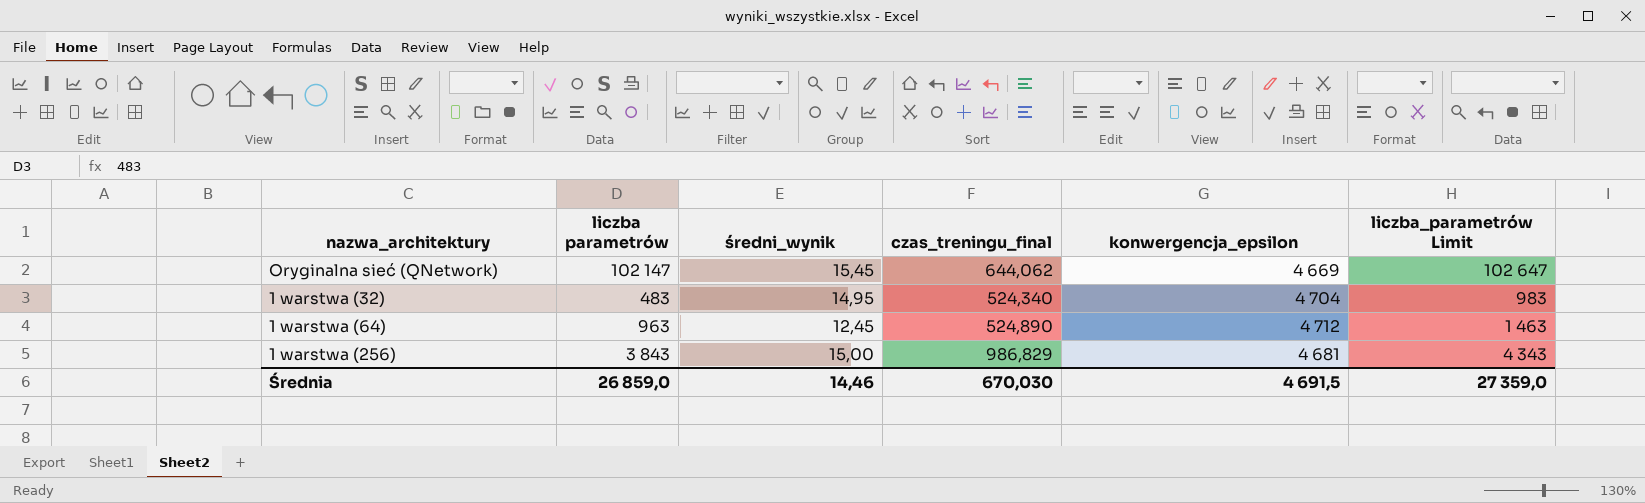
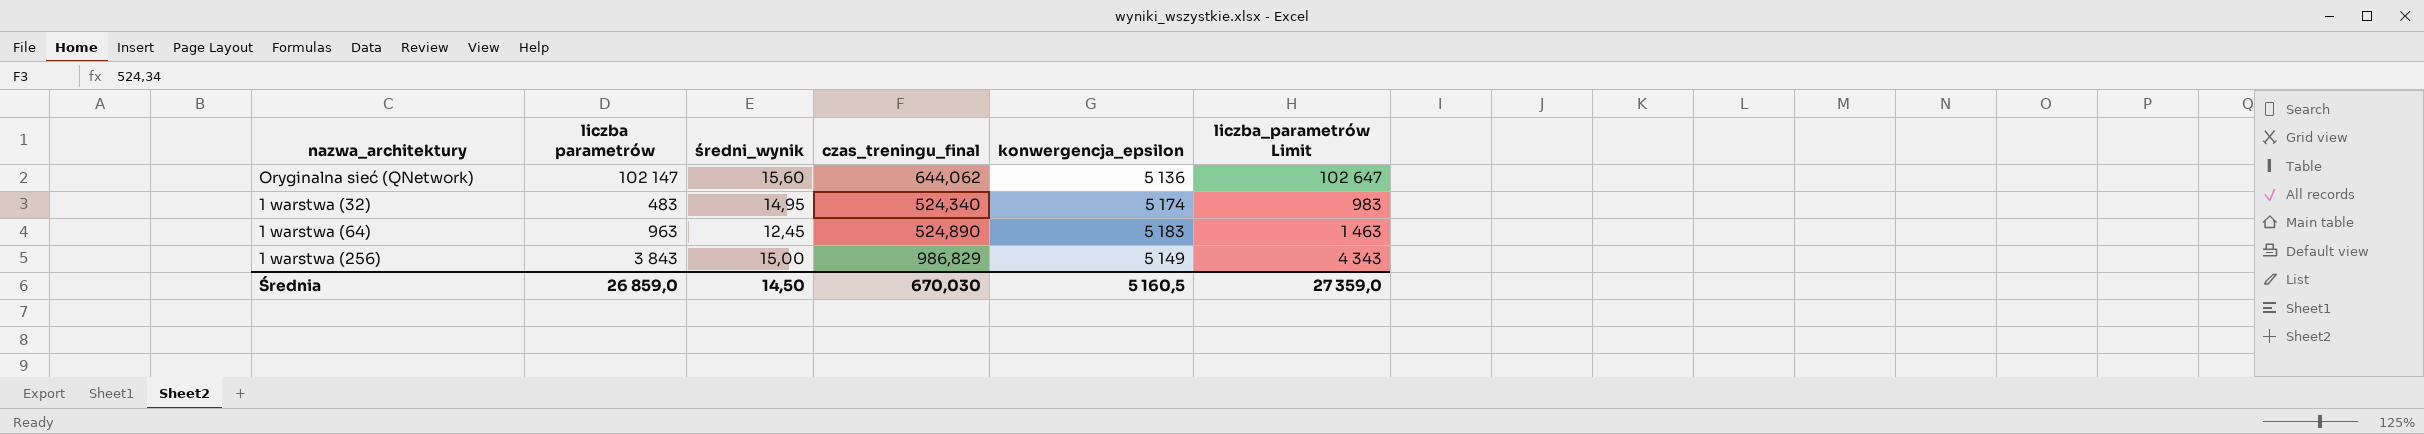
Oryginalna sieć (QNetwork) | średni_wynik: 15,45 -> 15,60
Oryginalna sieć (QNetwork) | konwergencja_epsilon: 4 669 -> 5 136
1 warstwa (32) | konwergencja_epsilon: 4 704 -> 5 174
1 warstwa (64) | konwergencja_epsilon: 4 712 -> 5 183
1 warstwa (256) | konwergencja_epsilon: 4 681 -> 5 149
Średnia | średni_wynik: 14,46 -> 14,50
Średnia | konwergencja_epsilon: 4 691,5 -> 5 160,5

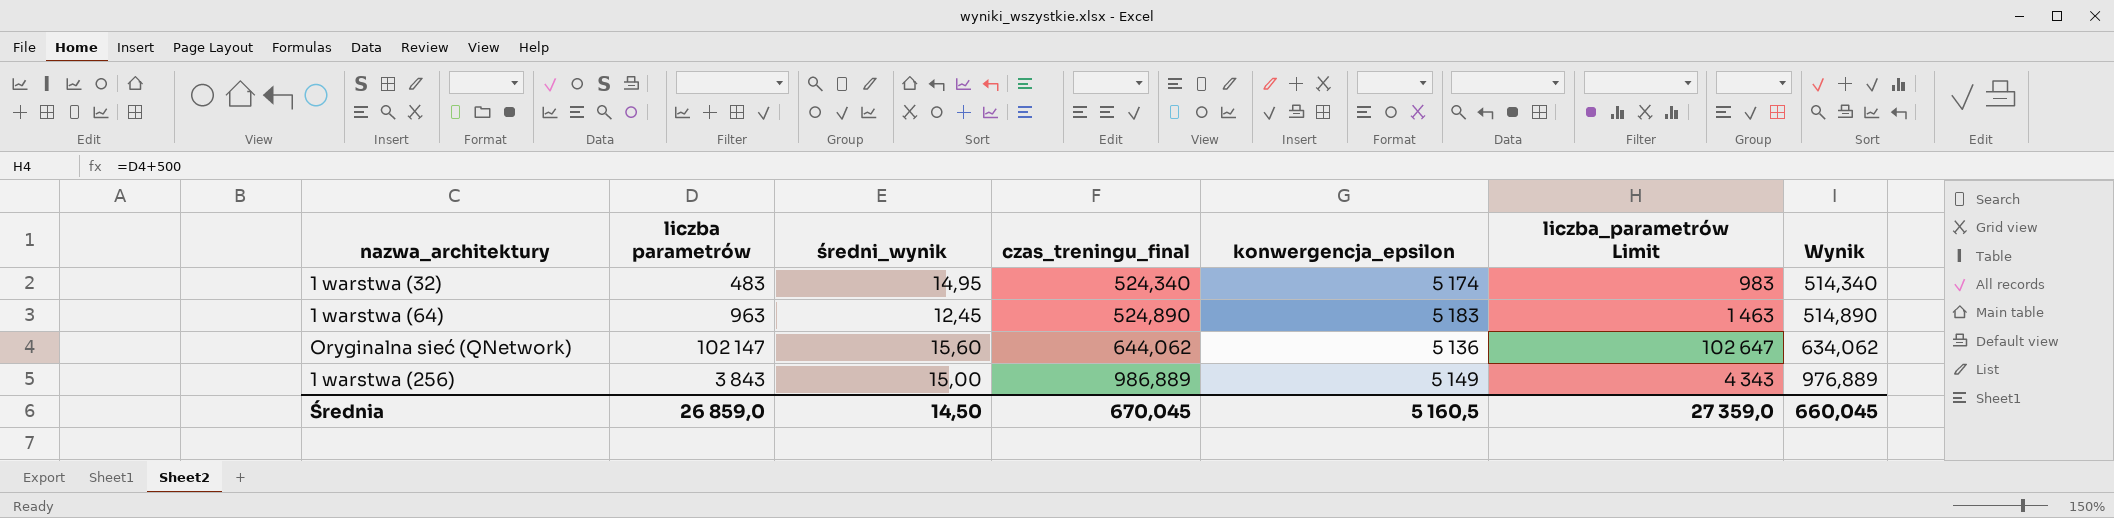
row order: none -> czas_treningu_final ascending
column Wynik | formula: none -> [czas_treningu_final] - 10
1 warstwa (256) | czas_treningu_final: 986,829 -> 986,889
Średnia | czas_treningu_final: 670,030 -> 670,045

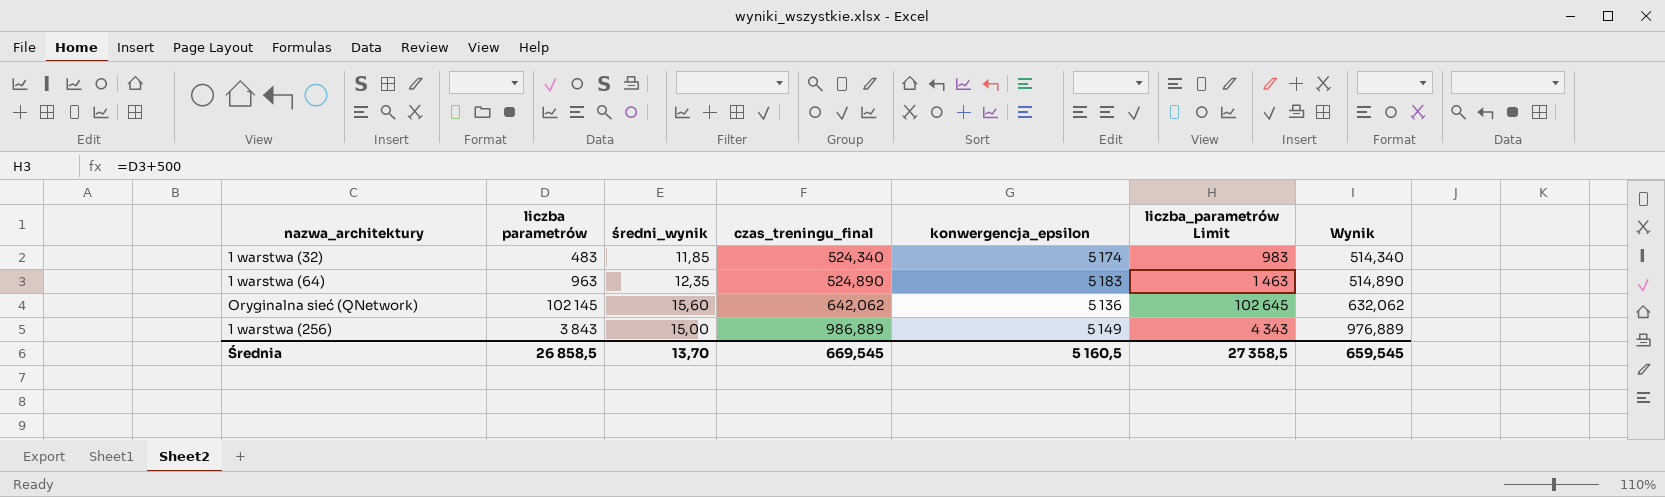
1 warstwa (32) | średni_wynik: 14,95 -> 11,85
1 warstwa (64) | średni_wynik: 12,45 -> 12,35
Oryginalna sieć (QNetwork) | liczba parametrów: 102 147 -> 102 145
Oryginalna sieć (QNetwork) | czas_treningu_final: 644,062 -> 642,062
Oryginalna sieć (QNetwork) | liczba_parametrów Limit: 102 647 -> 102 645
Oryginalna sieć (QNetwork) | Wynik: 634,062 -> 632,062
Średnia | liczba parametrów: 26 859,0 -> 26 858,5
Średnia | średni_wynik: 14,50 -> 13,70
Średnia | czas_treningu_final: 670,045 -> 669,545
Średnia | liczba_parametrów Limit: 27 359,0 -> 27 358,5
Średnia | Wynik: 660,045 -> 659,545

